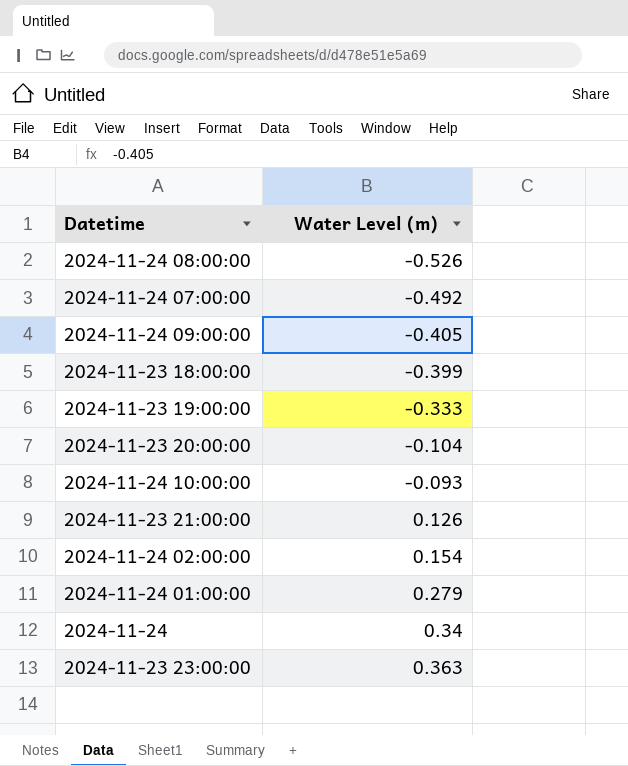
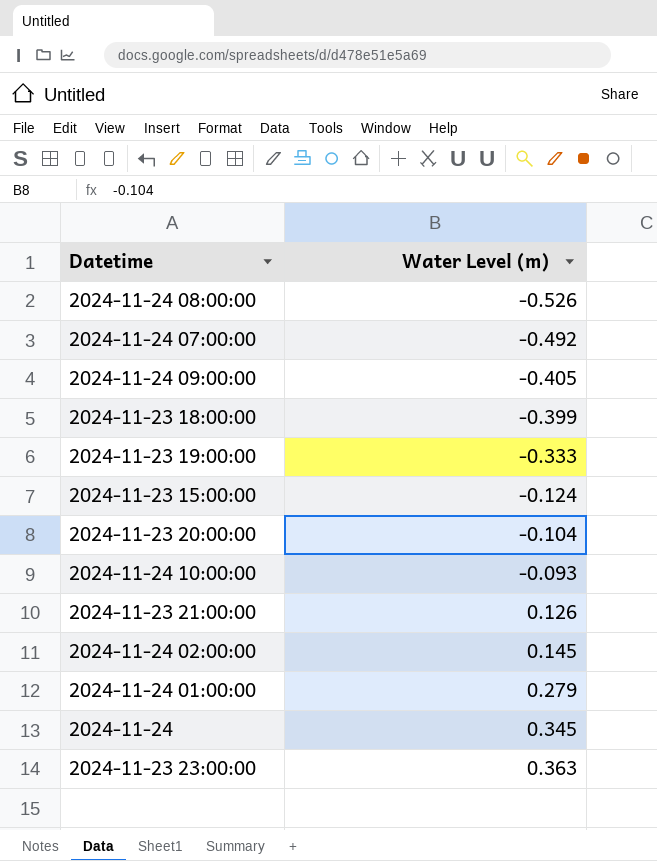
row 2024-11-23 15:00:00: none -> -0.124
2024-11-24 02:00:00 | Water Level (m): 0.154 -> 0.145
2024-11-24 | Water Level (m): 0.34 -> 0.345

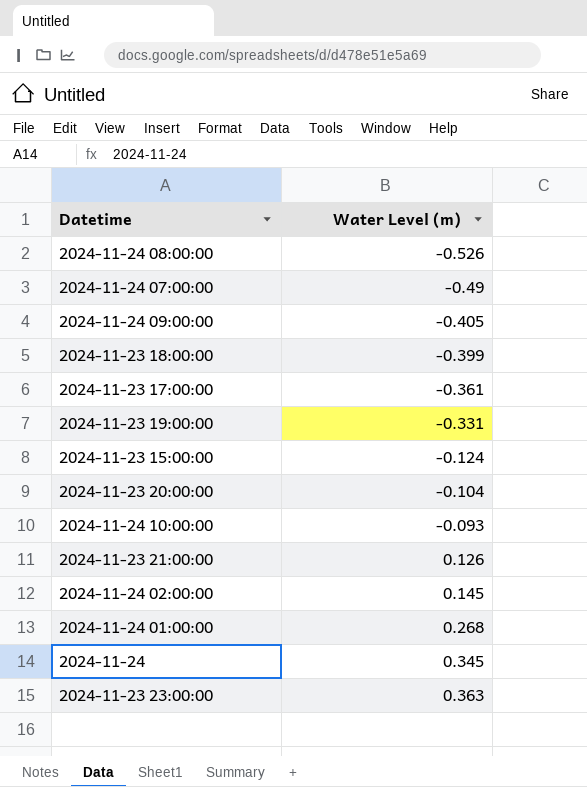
2024-11-24 07:00:00 | Water Level (m): -0.492 -> -0.49
row 2024-11-23 17:00:00: none -> -0.361
2024-11-23 19:00:00 | Water Level (m): -0.333 -> -0.331
2024-11-24 01:00:00 | Water Level (m): 0.279 -> 0.268

